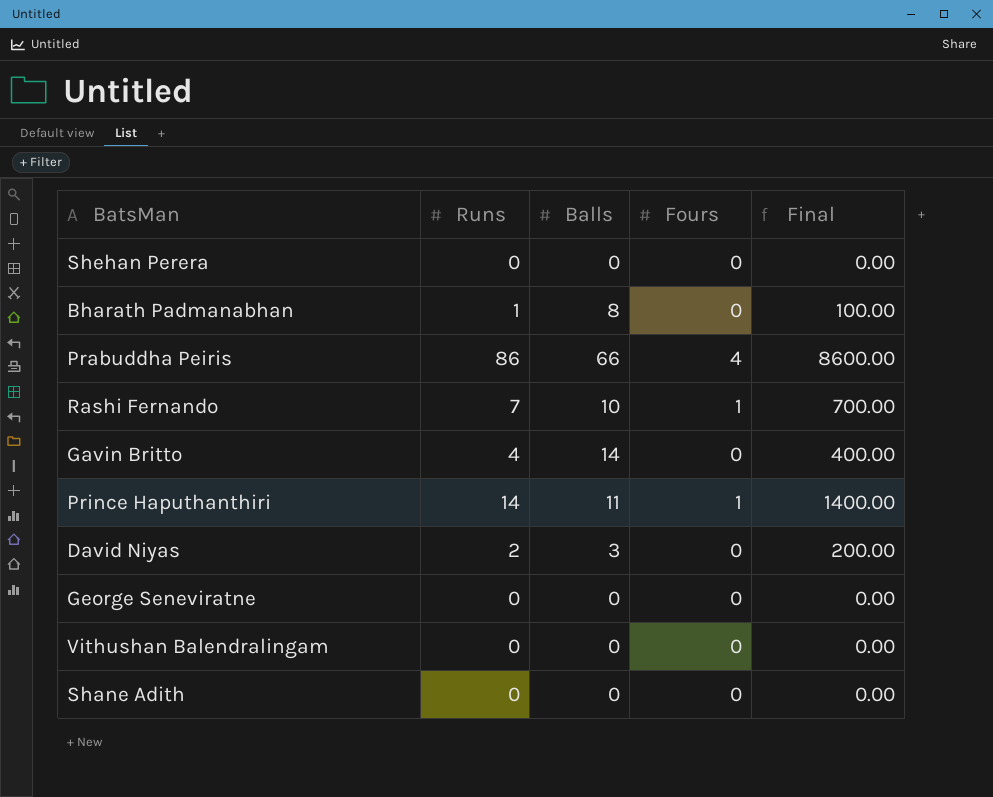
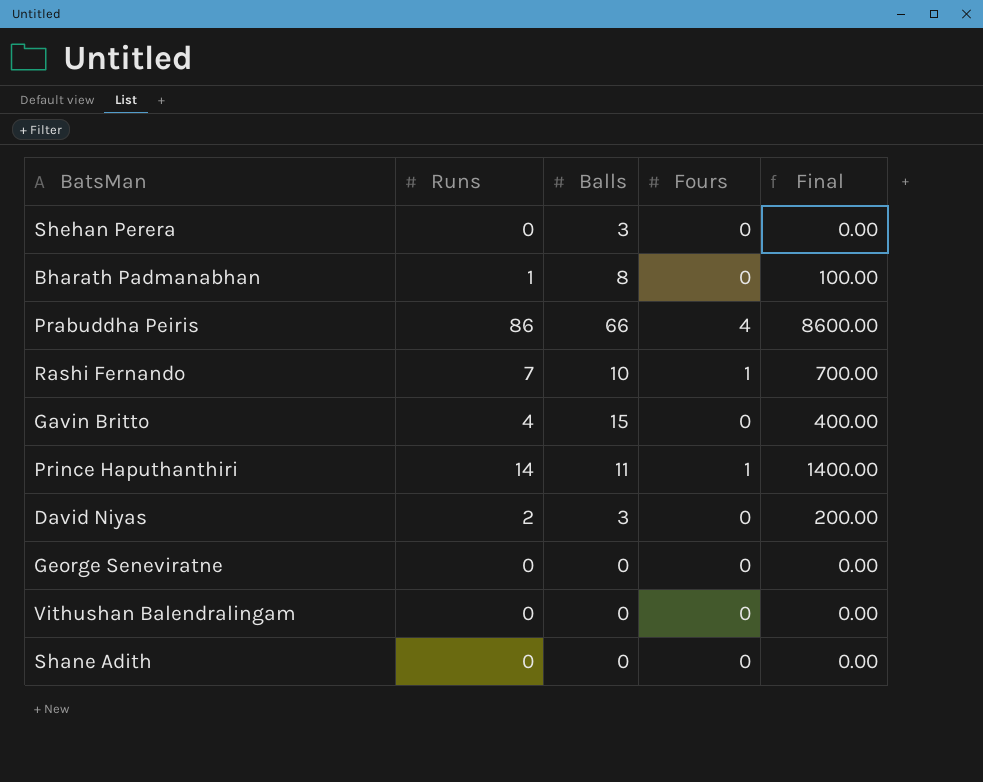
Shehan Perera | Balls: 0 -> 3
Gavin Britto | Balls: 14 -> 15

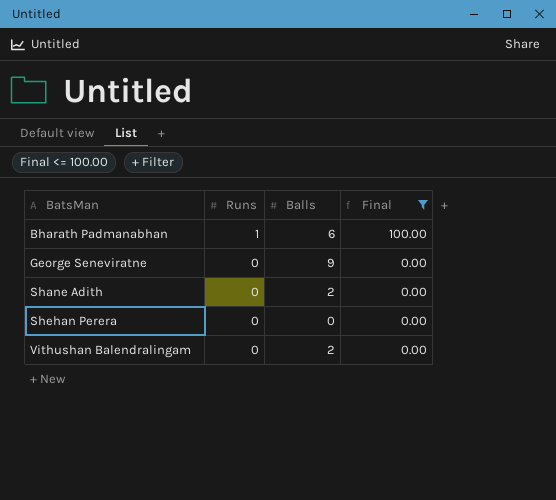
filter: none -> Final <= 100.00
row order: none -> BatsMan ascending
column Fours | position: 4 -> none
Bharath Padmanabhan | Balls: 8 -> 6
George Seneviratne | Balls: 0 -> 9
Shane Adith | Balls: 0 -> 2
Shehan Perera | Balls: 3 -> 0
Vithushan Balendralingam | Balls: 0 -> 2

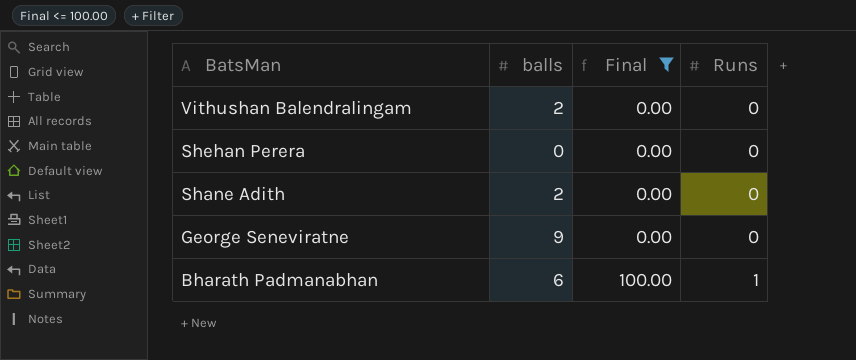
row order: BatsMan ascending -> BatsMan descending
column name: Balls -> balls
column Runs | position: 2 -> 4

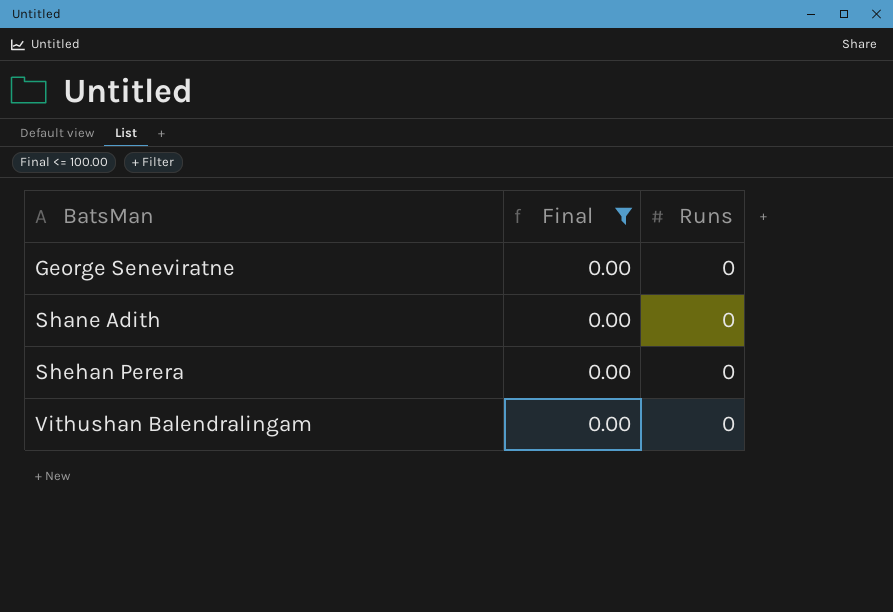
row order: BatsMan descending -> BatsMan ascending
column balls | position: 2 -> none
row Bharath Padmanabhan: 6 | 100.00 | 1 -> none

